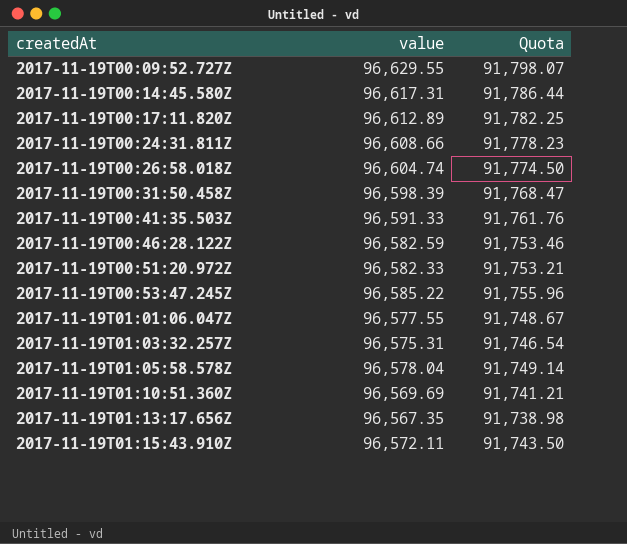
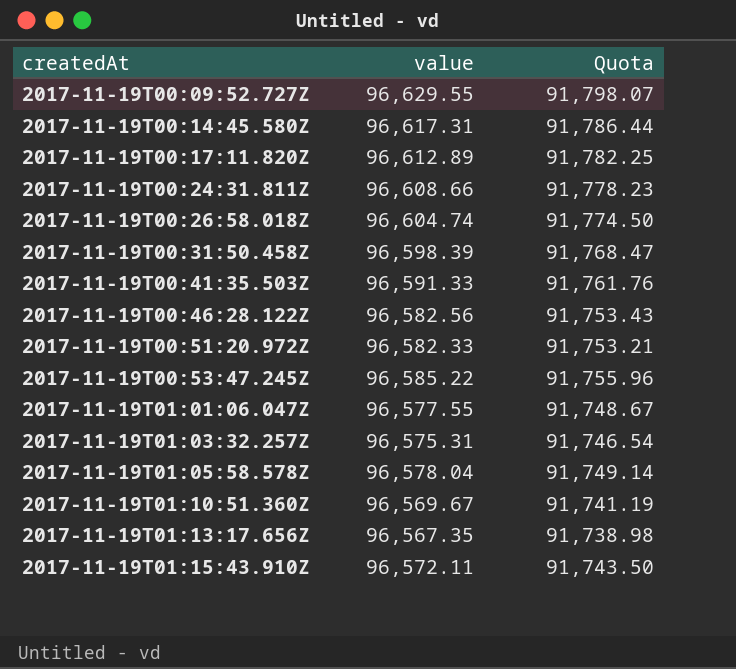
2017-11-19T00:46:28.122Z | value: 96,582.59 -> 96,582.56
2017-11-19T00:46:28.122Z | Quota: 91,753.46 -> 91,753.43
2017-11-19T01:10:51.360Z | value: 96,569.69 -> 96,569.67
2017-11-19T01:10:51.360Z | Quota: 91,741.21 -> 91,741.19

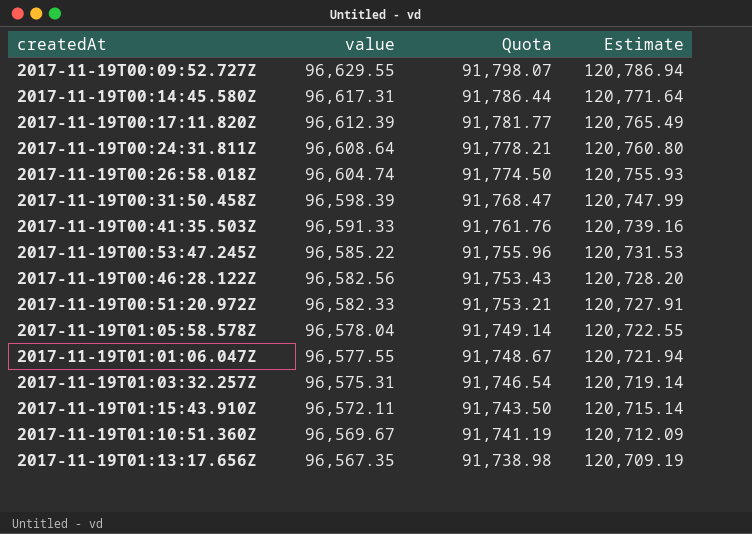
row order: createdAt ascending -> value descending
column Estimate | formula: none -> [value] * 1.25
2017-11-19T00:17:11.820Z | value: 96,612.89 -> 96,612.39
2017-11-19T00:17:11.820Z | Quota: 91,782.25 -> 91,781.77
2017-11-19T00:24:31.811Z | value: 96,608.66 -> 96,608.64
2017-11-19T00:24:31.811Z | Quota: 91,778.23 -> 91,778.21

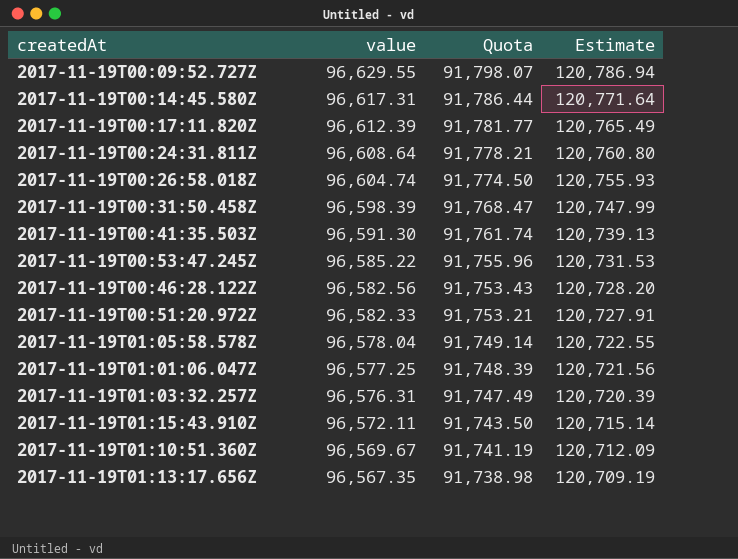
2017-11-19T00:41:35.503Z | value: 96,591.33 -> 96,591.30
2017-11-19T00:41:35.503Z | Quota: 91,761.76 -> 91,761.74
2017-11-19T00:41:35.503Z | Estimate: 120,739.16 -> 120,739.13
2017-11-19T01:01:06.047Z | value: 96,577.55 -> 96,577.25
2017-11-19T01:01:06.047Z | Quota: 91,748.67 -> 91,748.39
2017-11-19T01:01:06.047Z | Estimate: 120,721.94 -> 120,721.56
2017-11-19T01:03:32.257Z | value: 96,575.31 -> 96,576.31
2017-11-19T01:03:32.257Z | Quota: 91,746.54 -> 91,747.49
2017-11-19T01:03:32.257Z | Estimate: 120,719.14 -> 120,720.39

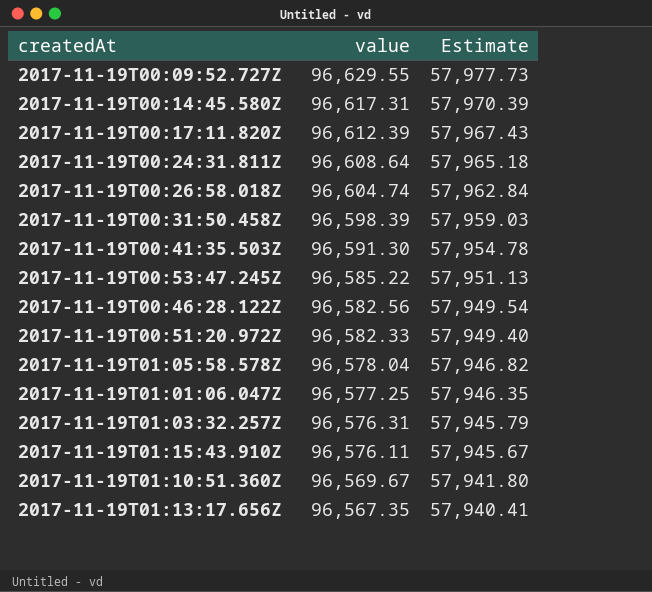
column Quota | formula: [value] * 0.95 -> none
column Estimate | formula: [value] * 1.25 -> [value] * 0.6
2017-11-19T01:15:43.910Z | value: 96,572.11 -> 96,576.11

